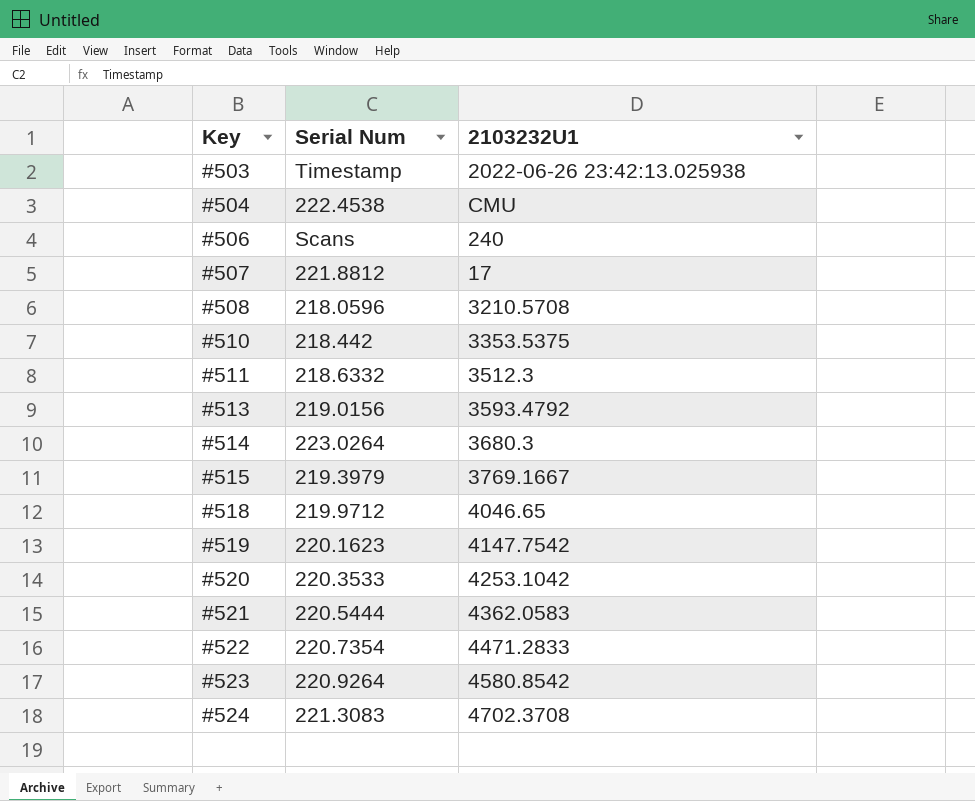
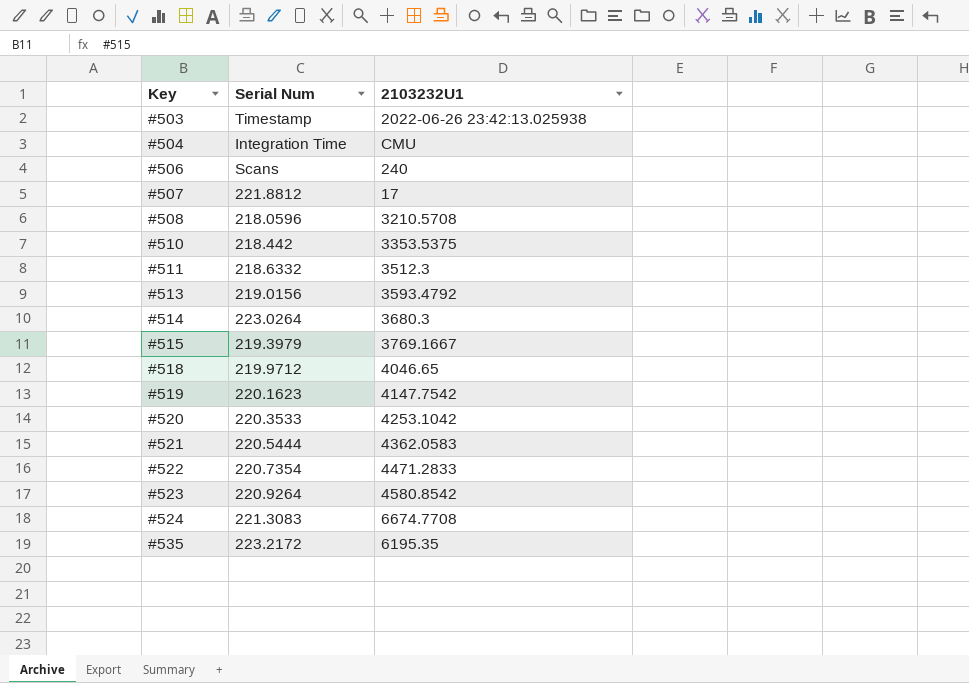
#504 | Serial Num: 222.4538 -> Integration Time
#524 | 2103232U1: 4702.3708 -> 6674.7708
row #535: none -> 223.2172 | 6195.35

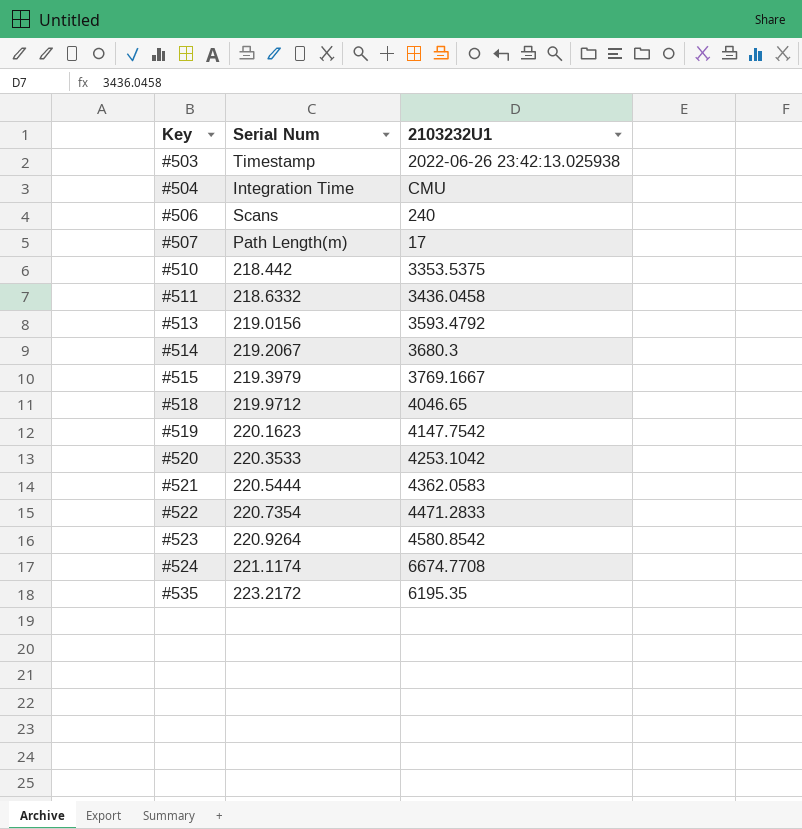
row #508: 218.0596 | 3210.5708 -> none
#507 | Serial Num: 221.8812 -> Path Length(m)
#511 | 2103232U1: 3512.3 -> 3436.0458
#514 | Serial Num: 223.0264 -> 219.2067
#524 | Serial Num: 221.3083 -> 221.1174

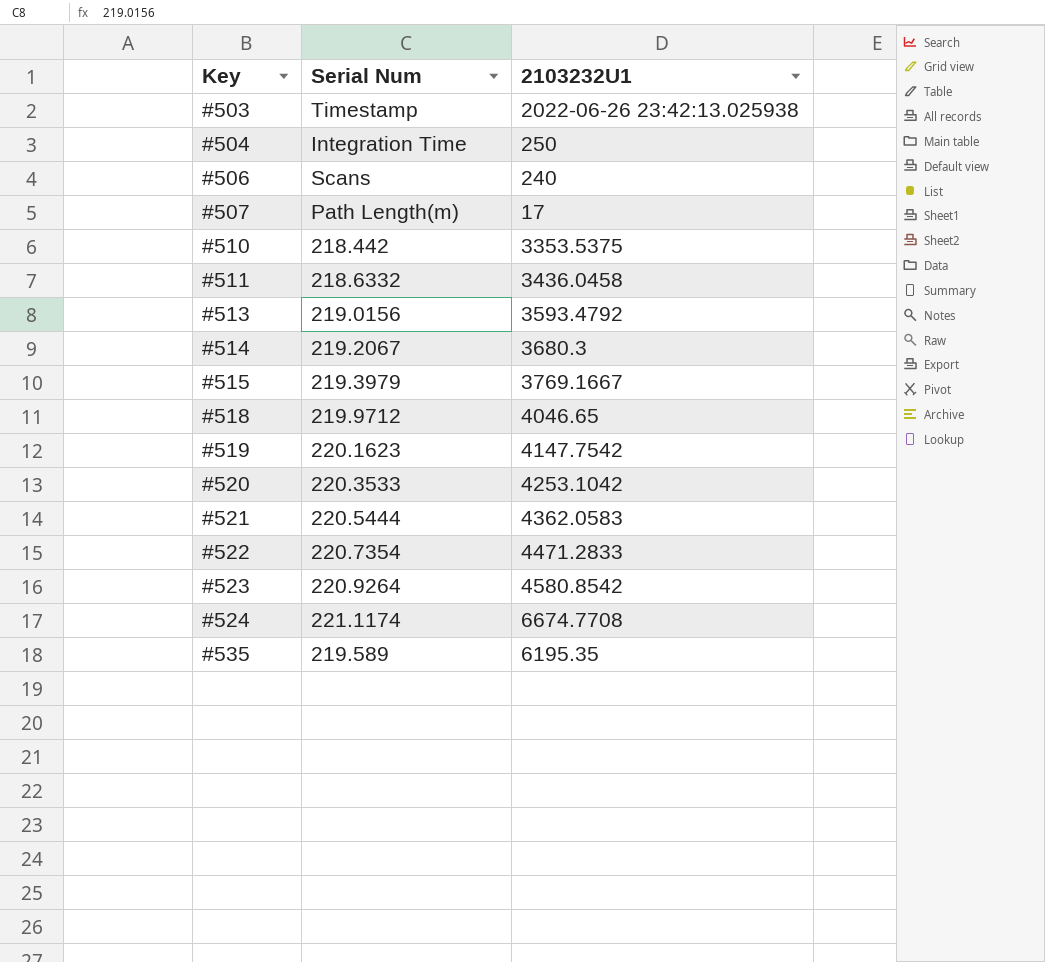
#504 | 2103232U1: CMU -> 250
#535 | Serial Num: 223.2172 -> 219.589

